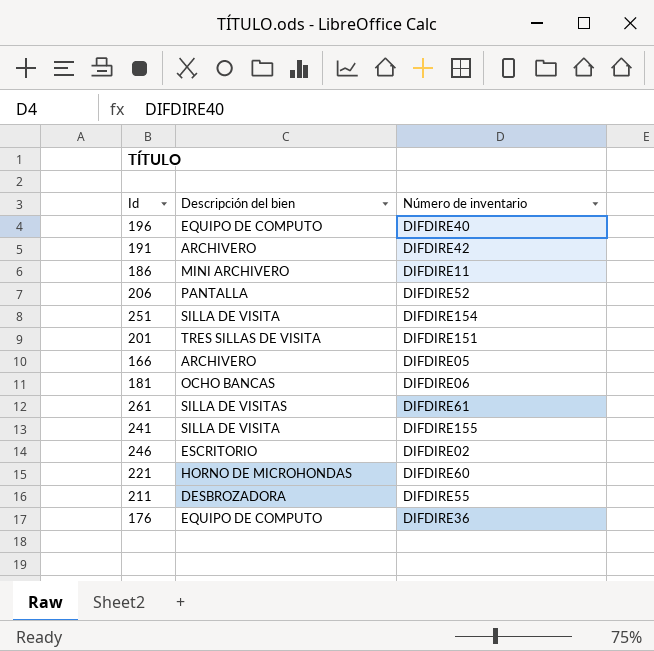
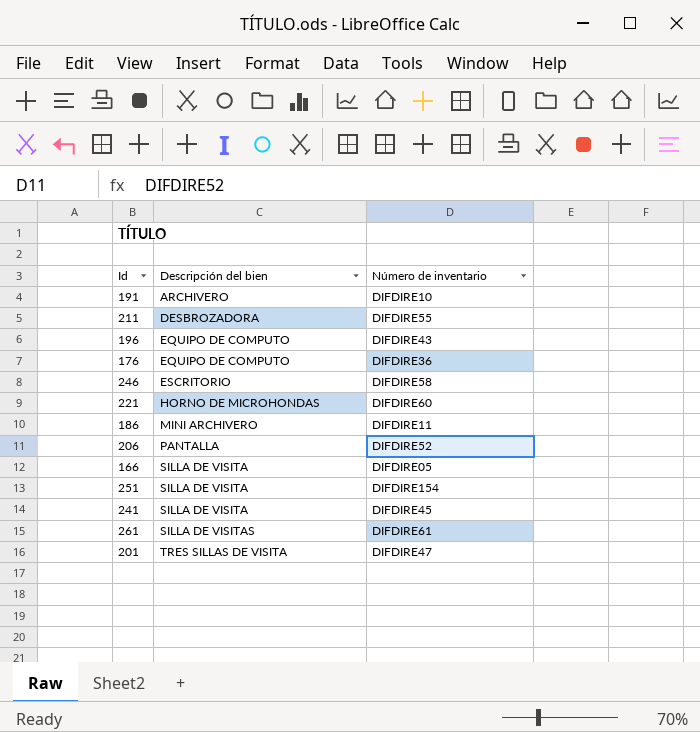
row order: none -> Descripción del bien ascending
row 181: OCHO BANCAS | DIFDIRE06 -> none
191 | Número de inventario: DIFDIRE42 -> DIFDIRE10
196 | Número de inventario: DIFDIRE40 -> DIFDIRE43
246 | Número de inventario: DIFDIRE02 -> DIFDIRE58
166 | Descripción del bien: ARCHIVERO -> SILLA DE VISITA
241 | Número de inventario: DIFDIRE155 -> DIFDIRE45
201 | Número de inventario: DIFDIRE151 -> DIFDIRE47

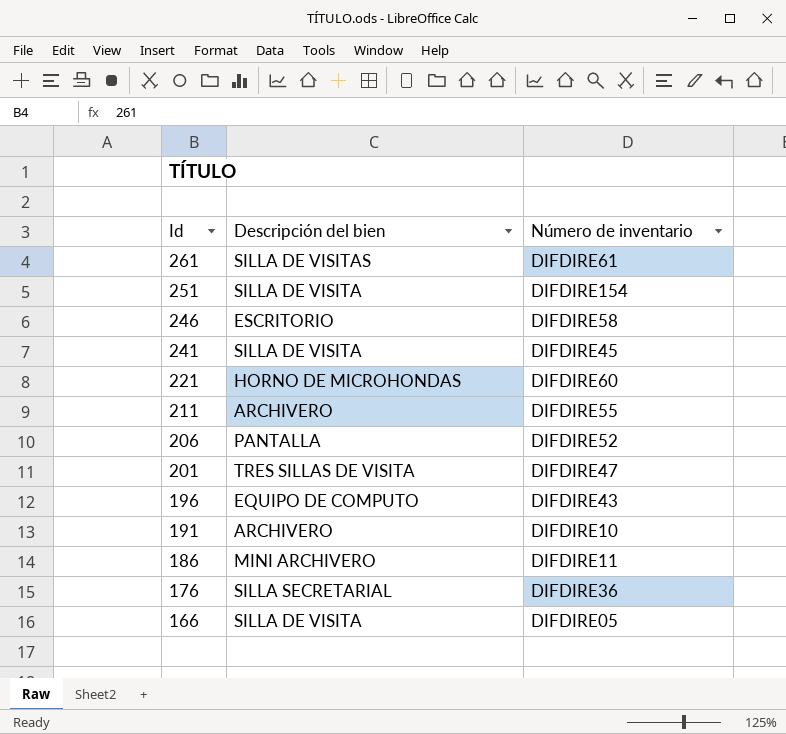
row order: Descripción del bien ascending -> Id descending
211 | Descripción del bien: DESBROZADORA -> ARCHIVERO
176 | Descripción del bien: EQUIPO DE COMPUTO -> SILLA SECRETARIAL

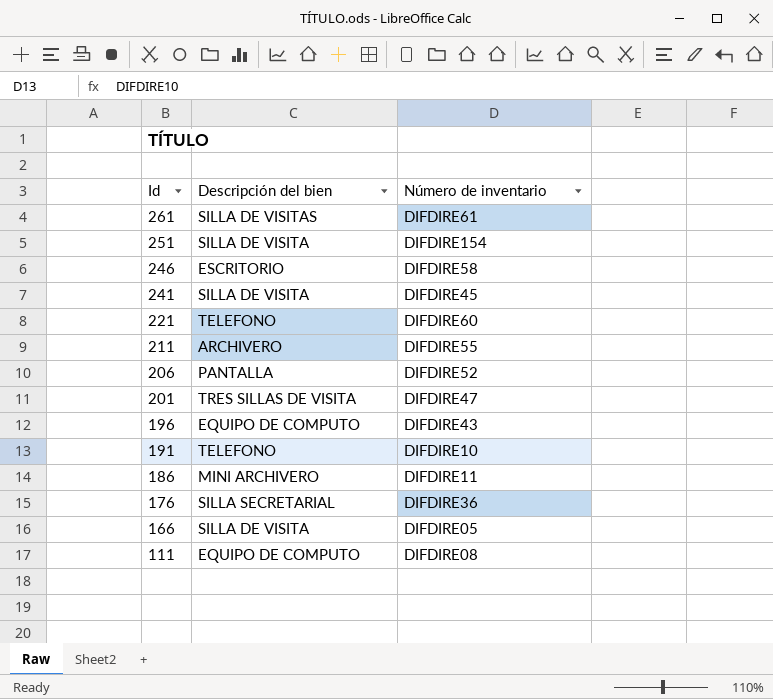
221 | Descripción del bien: HORNO DE MICROHONDAS -> TELEFONO
191 | Descripción del bien: ARCHIVERO -> TELEFONO
row 111: none -> EQUIPO DE COMPUTO | DIFDIRE08

